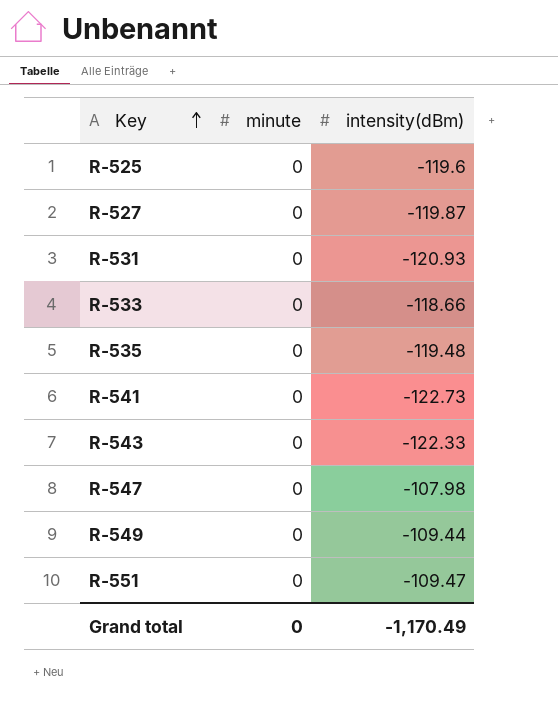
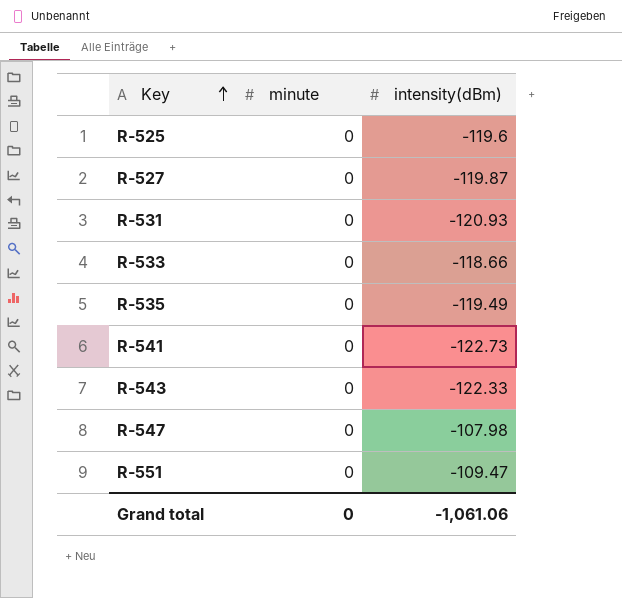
row R-549: 0 | -109.44 -> none
R-535 | intensity(dBm): -119.48 -> -119.49
Grand total | intensity(dBm): -1,170.49 -> -1,061.06

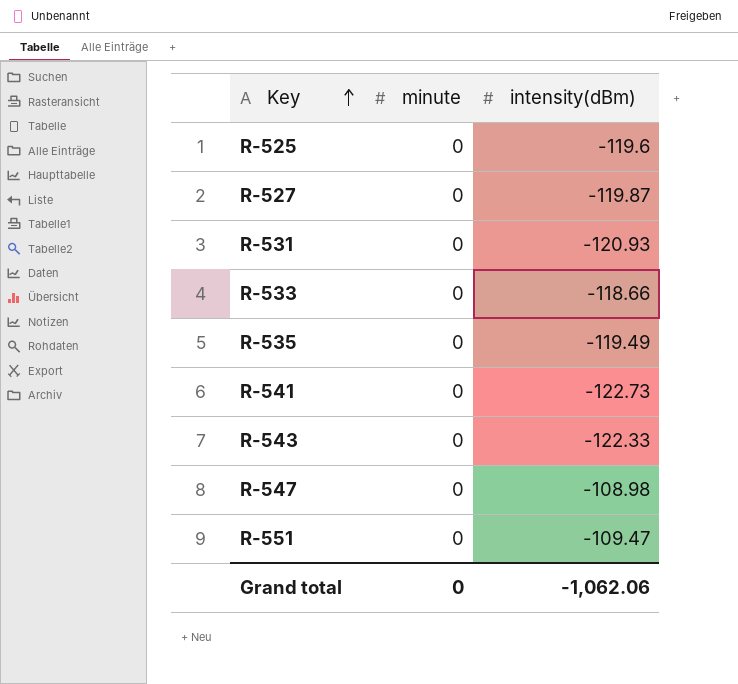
R-547 | intensity(dBm): -107.98 -> -108.98
Grand total | intensity(dBm): -1,061.06 -> -1,062.06

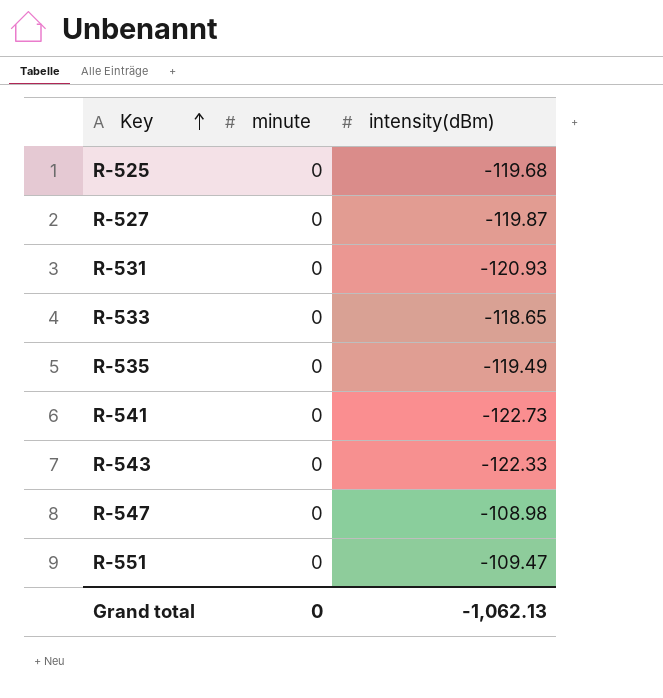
R-525 | intensity(dBm): -119.6 -> -119.68
R-533 | intensity(dBm): -118.66 -> -118.65
Grand total | intensity(dBm): -1,062.06 -> -1,062.13

